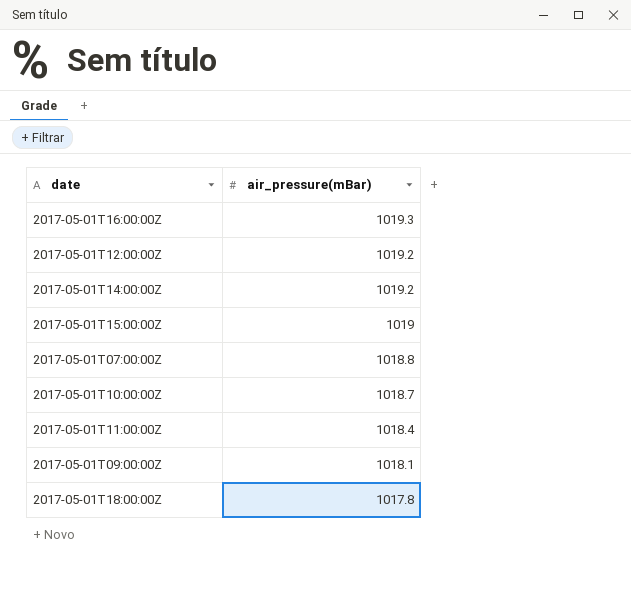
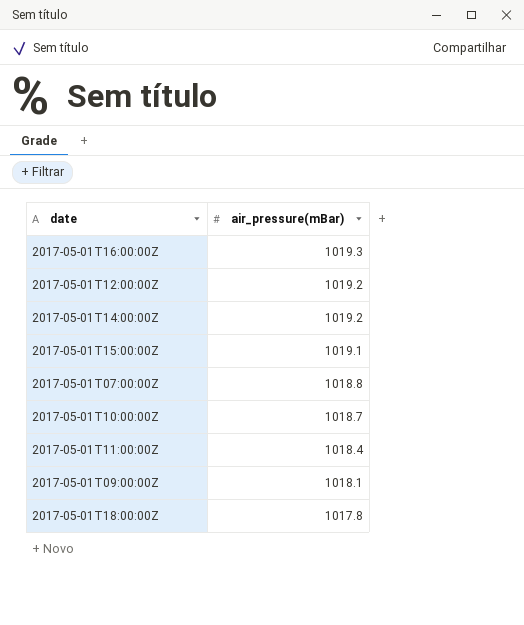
2017-05-01T15:00:00Z | air_pressure(mBar): 1019 -> 1019.1

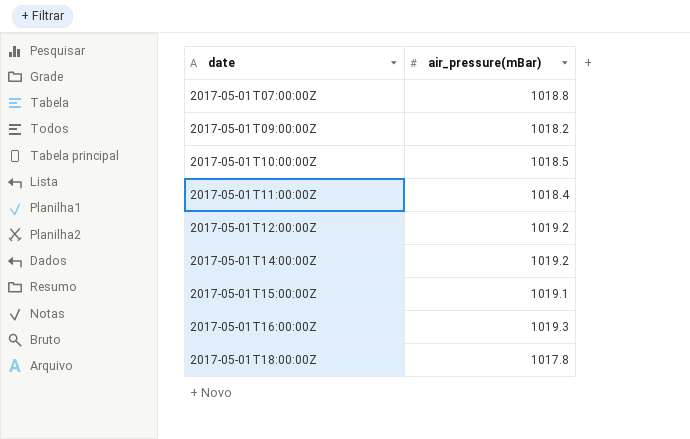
row order: air_pressure(mBar) descending -> date ascending
2017-05-01T09:00:00Z | air_pressure(mBar): 1018.1 -> 1018.2
2017-05-01T10:00:00Z | air_pressure(mBar): 1018.7 -> 1018.5

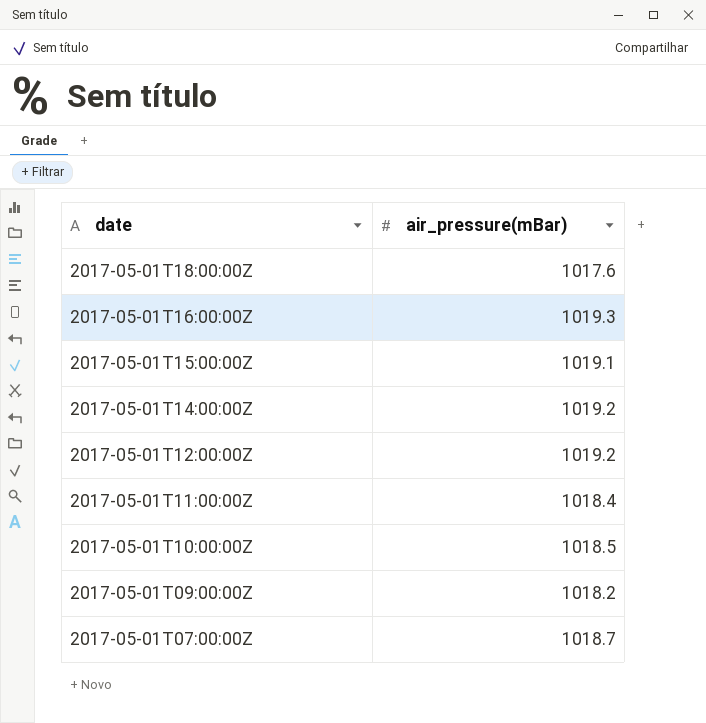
row order: date ascending -> date descending
2017-05-01T18:00:00Z | air_pressure(mBar): 1017.8 -> 1017.6
2017-05-01T07:00:00Z | air_pressure(mBar): 1018.8 -> 1018.7

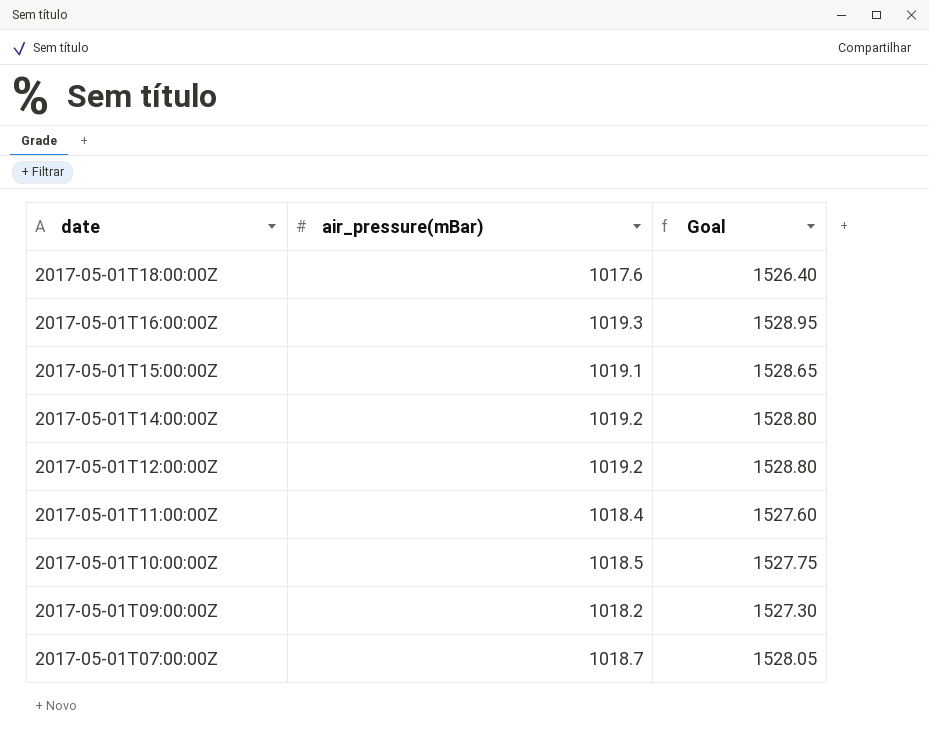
column Goal | formula: none -> [air_pressure(mBar)] * 1.5

